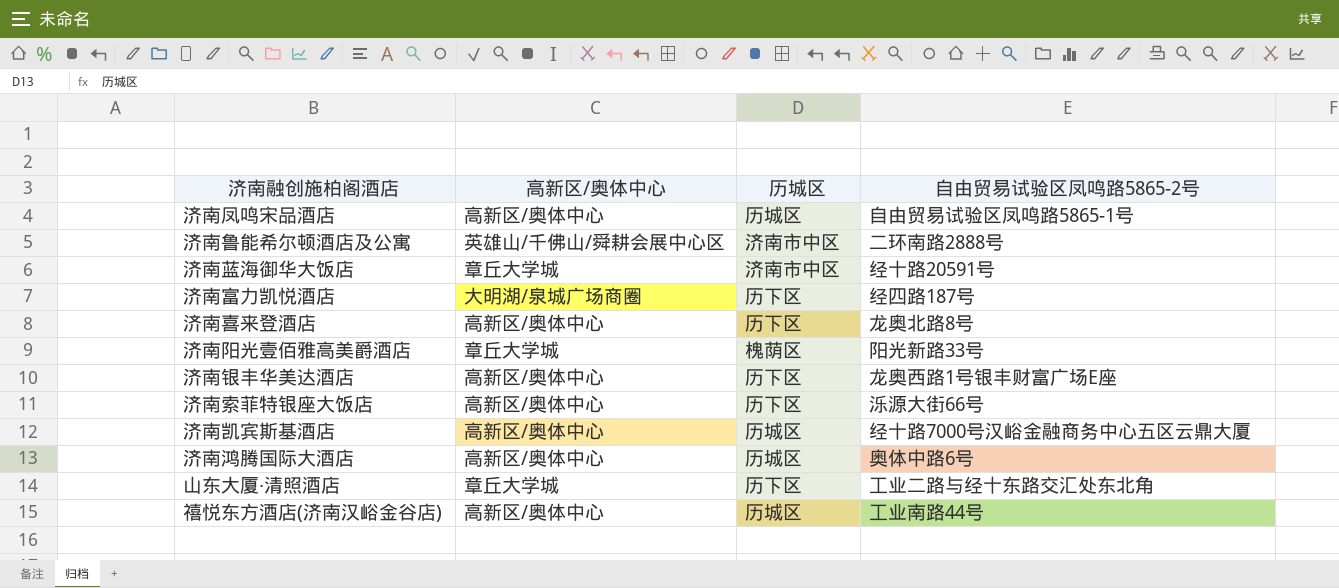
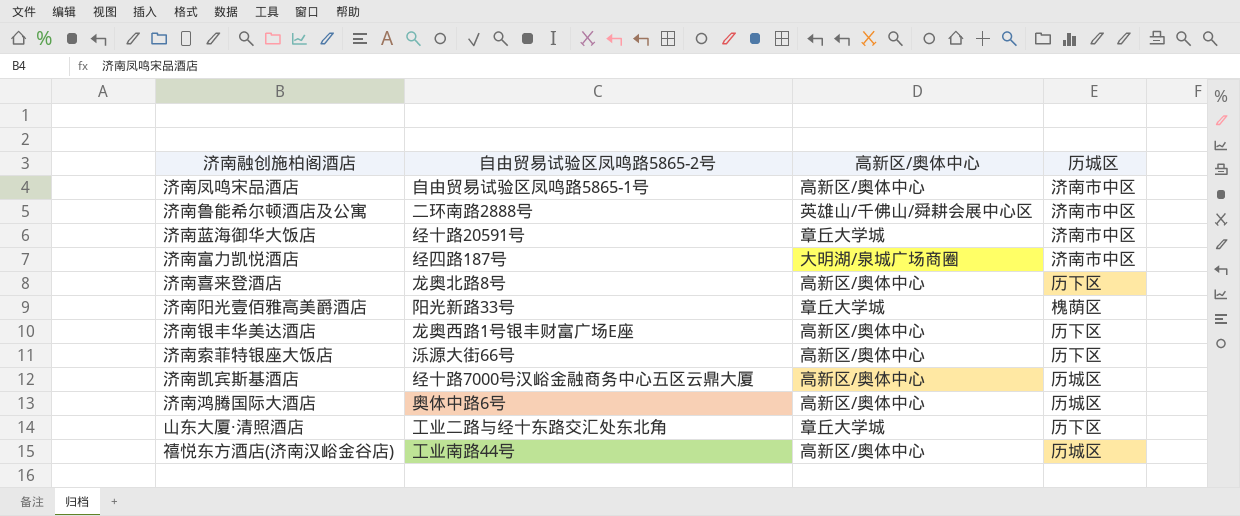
column 自由贸易试验区凤鸣路5865-2号 | position: 4 -> 2
济南凤鸣宋品酒店 | 历城区: 历城区 -> 济南市中区
济南富力凯悦酒店 | 历城区: 历下区 -> 济南市中区

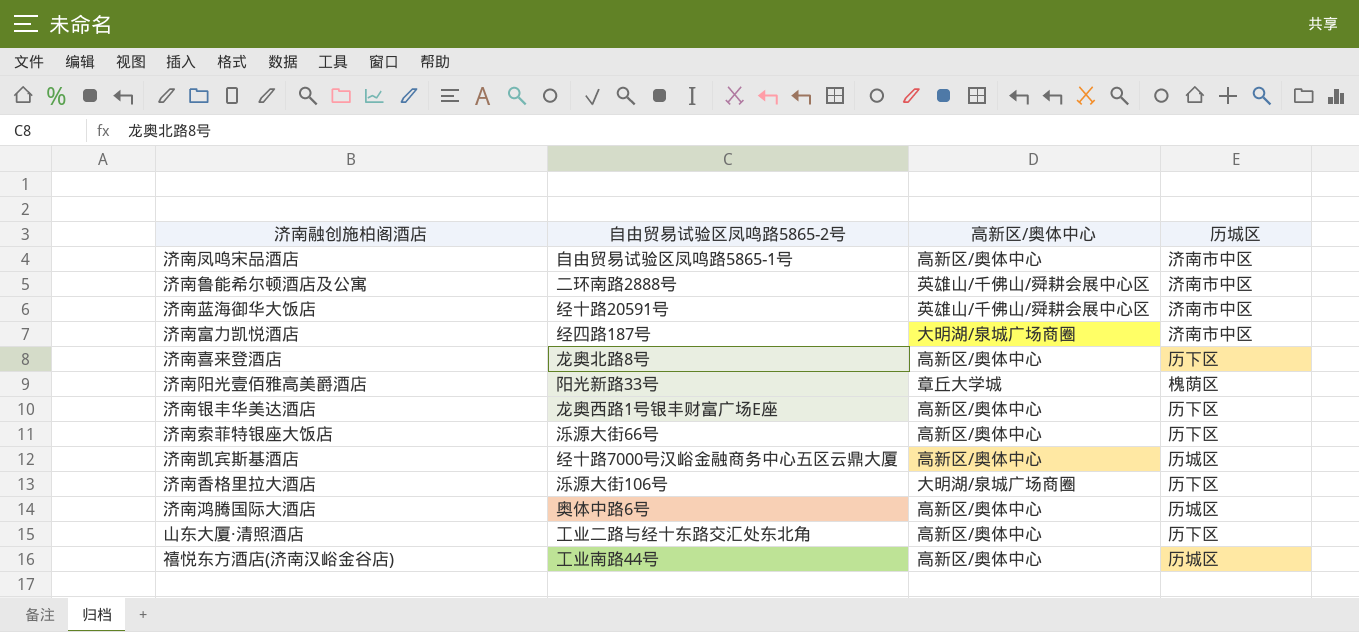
济南蓝海御华大饭店 | 高新区/奥体中心: 章丘大学城 -> 英雄山/千佛山/舜耕会展中心区
row 济南香格里拉大酒店: none -> 泺源大街106号 | 大明湖/泉城广场商圈 | 历下区
山东大厦·清照酒店 | 高新区/奥体中心: 章丘大学城 -> 高新区/奥体中心

